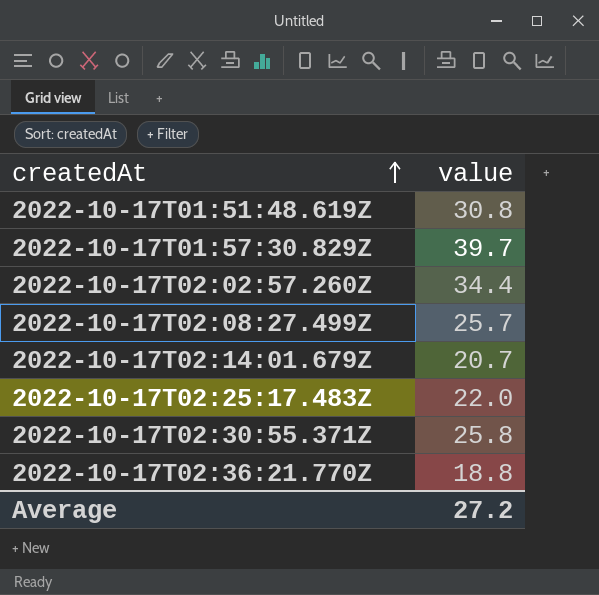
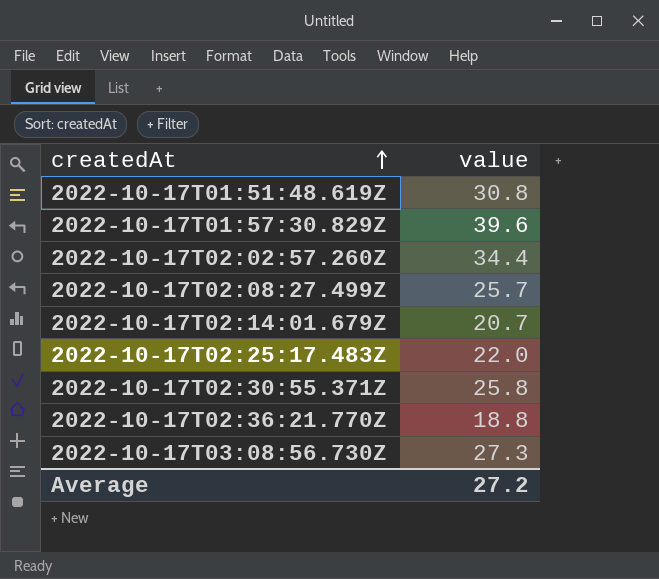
2022-10-17T01:57:30.829Z | value: 39.7 -> 39.6
row 2022-10-17T03:08:56.730Z: none -> 27.3

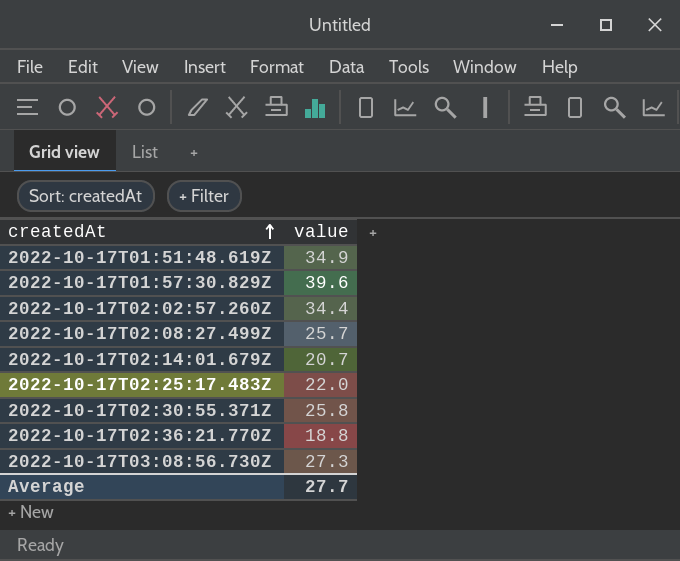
2022-10-17T01:51:48.619Z | value: 30.8 -> 34.9
Average | value: 27.2 -> 27.7

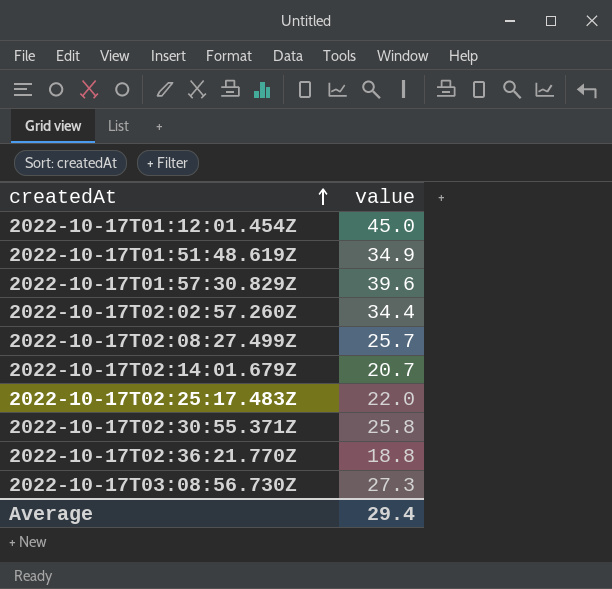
row 2022-10-17T01:12:01.454Z: none -> 45.0
Average | value: 27.7 -> 29.4

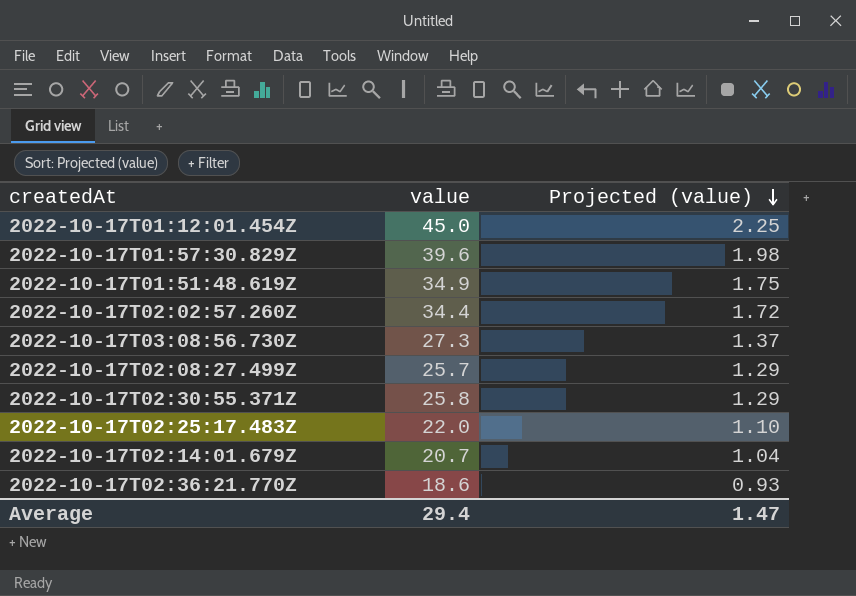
row order: createdAt ascending -> Projected (value) descending
column Projected (value) | formula: none -> [value] * 0.05
2022-10-17T02:36:21.770Z | value: 18.8 -> 18.6

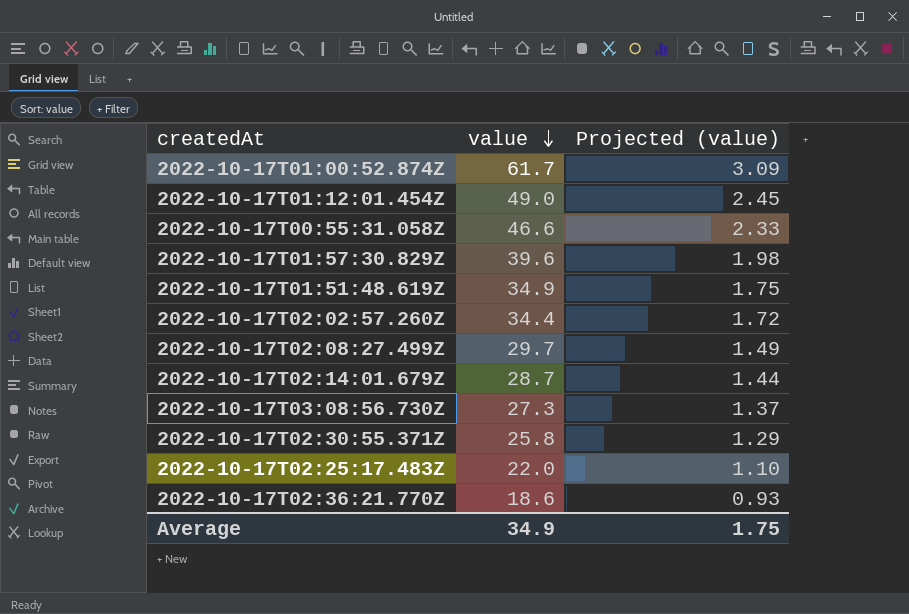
row order: Projected (value) descending -> value descending
row 2022-10-17T01:00:52.874Z: none -> 61.7 | 3.09
2022-10-17T01:12:01.454Z | value: 45.0 -> 49.0
2022-10-17T01:12:01.454Z | Projected (value): 2.25 -> 2.45
row 2022-10-17T00:55:31.058Z: none -> 46.6 | 2.33
2022-10-17T02:08:27.499Z | value: 25.7 -> 29.7
2022-10-17T02:08:27.499Z | Projected (value): 1.29 -> 1.49
2022-10-17T02:14:01.679Z | value: 20.7 -> 28.7
2022-10-17T02:14:01.679Z | Projected (value): 1.04 -> 1.44
Average | value: 29.4 -> 34.9
Average | Projected (value): 1.47 -> 1.75

